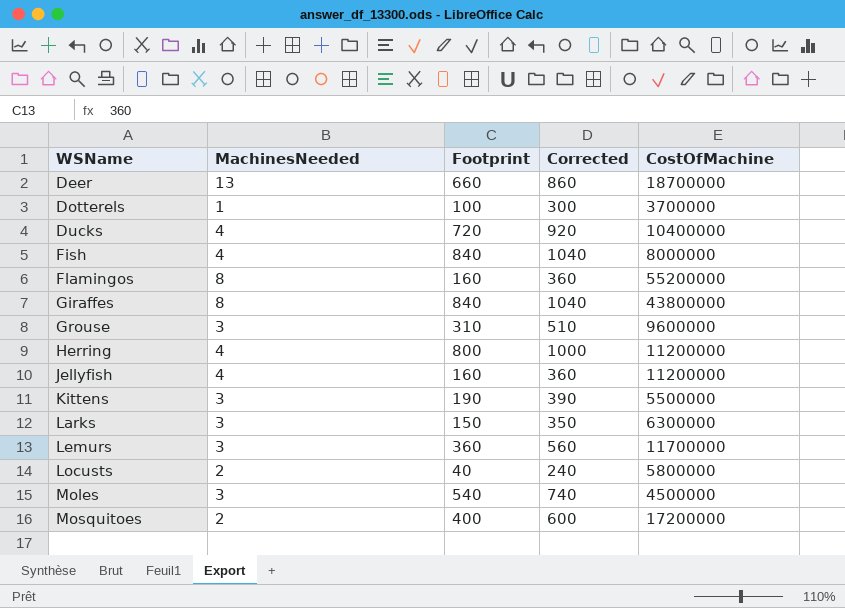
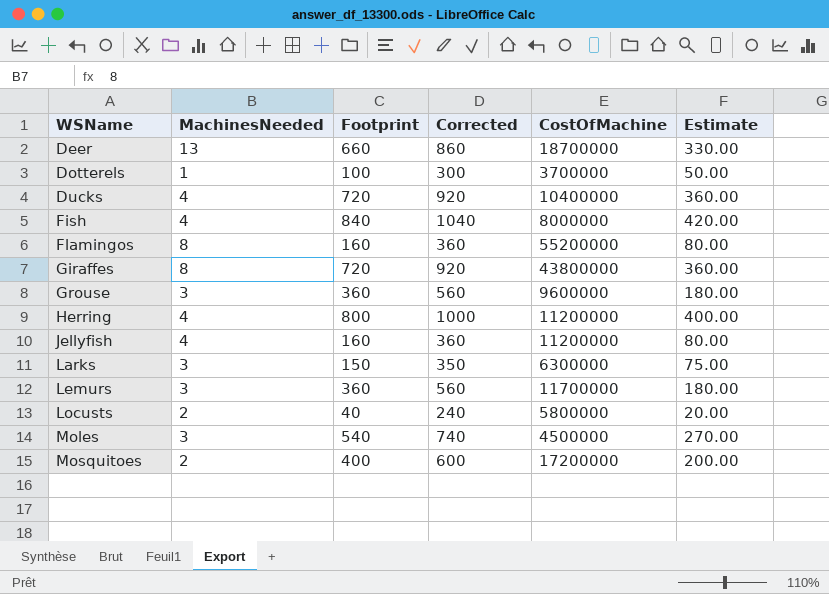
column Estimate | formula: none -> [Footprint] * 0.5
row Kittens: 3 | 190 | 390 | 5500000 -> none
Giraffes | Footprint: 840 -> 720
Giraffes | Corrected: 1040 -> 920
Grouse | Footprint: 310 -> 360
Grouse | Corrected: 510 -> 560

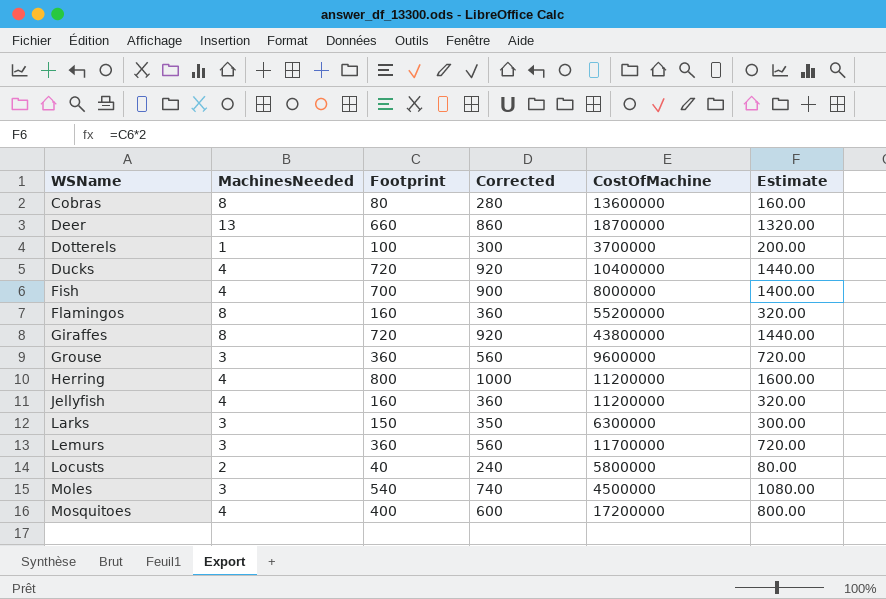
column Estimate | formula: [Footprint] * 0.5 -> [Footprint] * 2
row Cobras: none -> 8 | 80 | 280 | 13600000 | 160.00
Fish | Footprint: 840 -> 700
Fish | Corrected: 1040 -> 900
Mosquitoes | MachinesNeeded: 2 -> 4

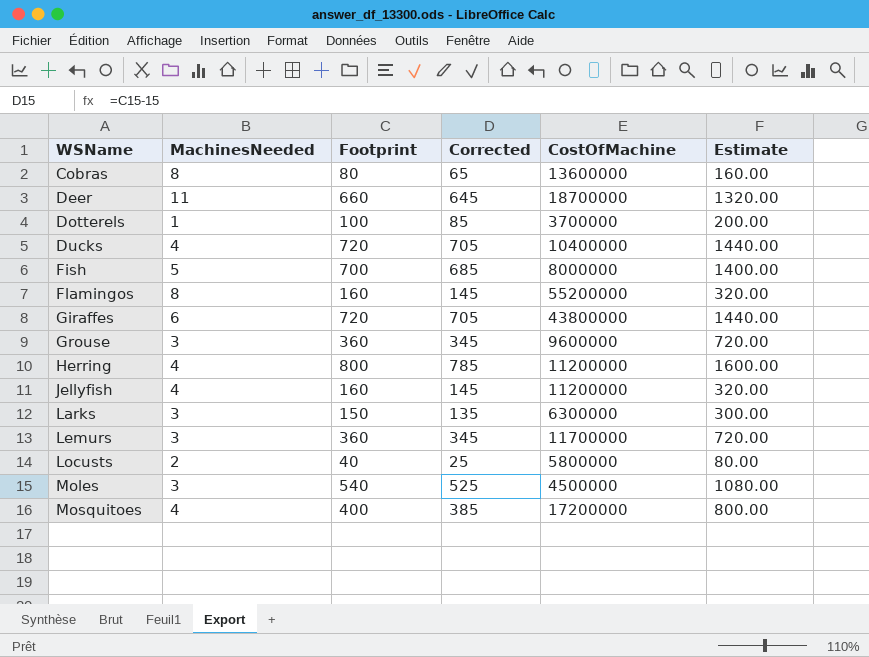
column Corrected | formula: [Footprint] + 200 -> [Footprint] - 15
Deer | MachinesNeeded: 13 -> 11
Fish | MachinesNeeded: 4 -> 5
Giraffes | MachinesNeeded: 8 -> 6

